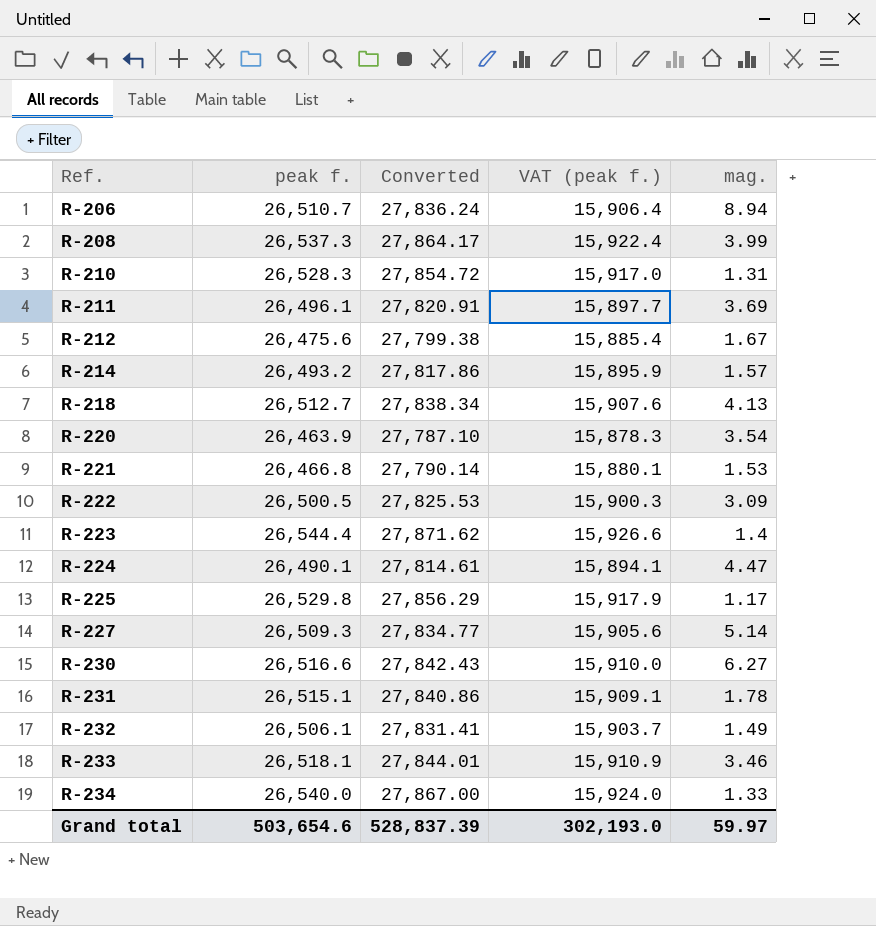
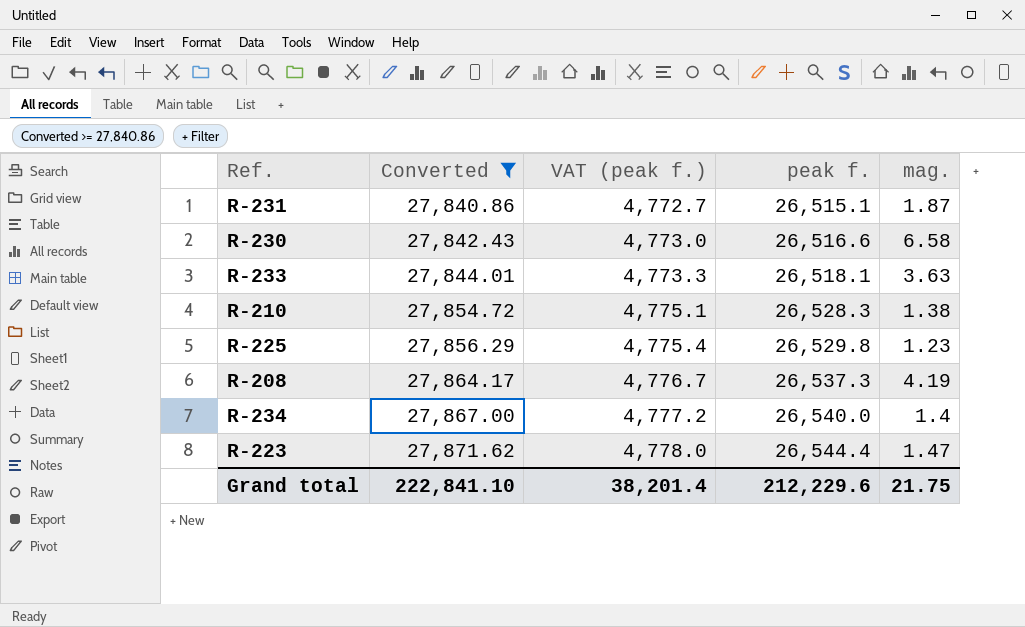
filter: none -> Converted >= 27,840.86
row order: Ref. ascending -> Converted ascending
column VAT (peak f.) | formula: [peak f.] * 0.6 -> [peak f.] * 0.18
column peak f. | position: 2 -> 4
R-231 | mag.: 1.78 -> 1.87
R-230 | mag.: 6.27 -> 6.58
R-233 | mag.: 3.46 -> 3.63
R-210 | mag.: 1.31 -> 1.38
R-225 | mag.: 1.17 -> 1.23
R-208 | mag.: 3.99 -> 4.19
R-234 | mag.: 1.33 -> 1.4
R-223 | mag.: 1.4 -> 1.47
Grand total | Converted: 528,837.39 -> 222,841.10
Grand total | VAT (peak f.): 302,193.0 -> 38,201.4
Grand total | peak f.: 503,654.6 -> 212,229.6
Grand total | mag.: 59.97 -> 21.75

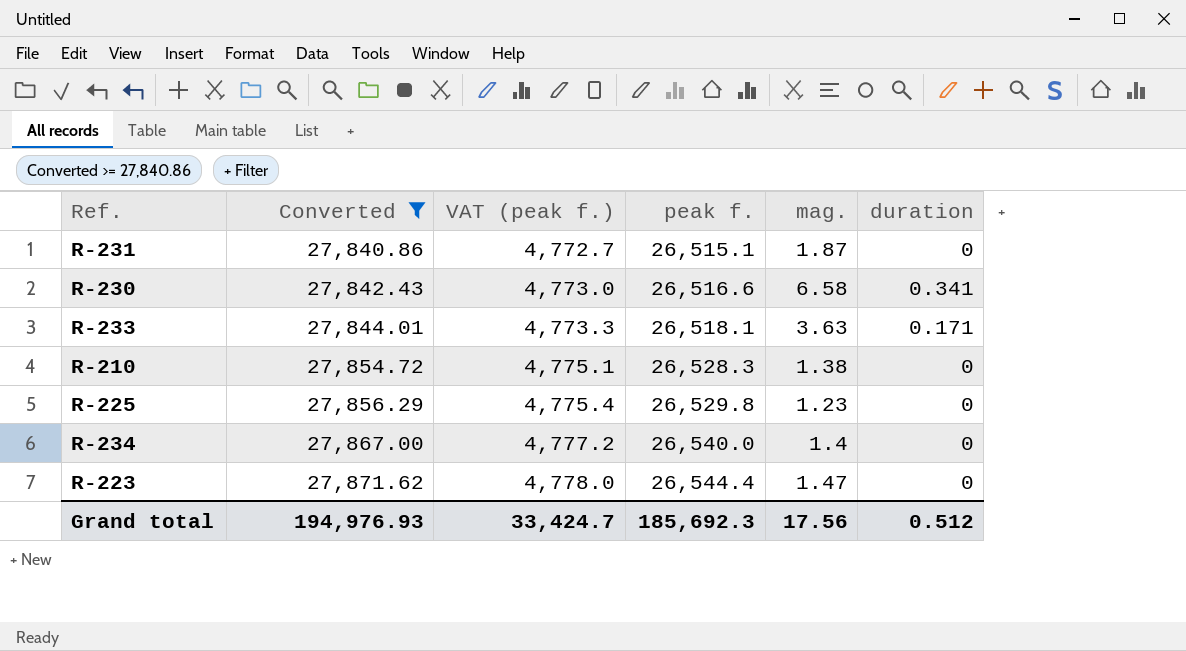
column duration | position: none -> 6
row R-208: 27,864.17 | 4,776.7 | 26,537.3 | 4.19 -> none
Grand total | Converted: 222,841.10 -> 194,976.93
Grand total | VAT (peak f.): 38,201.4 -> 33,424.7
Grand total | peak f.: 212,229.6 -> 185,692.3
Grand total | mag.: 21.75 -> 17.56

